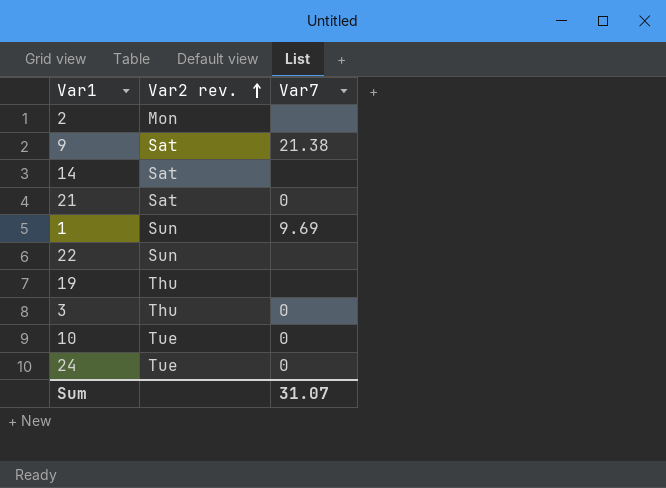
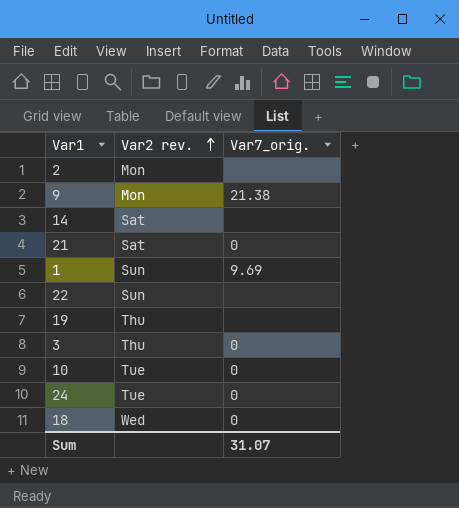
column name: Var7 -> Var7_orig.
9 | Var2 rev.: Sat -> Mon
row 18: none -> Wed | 0

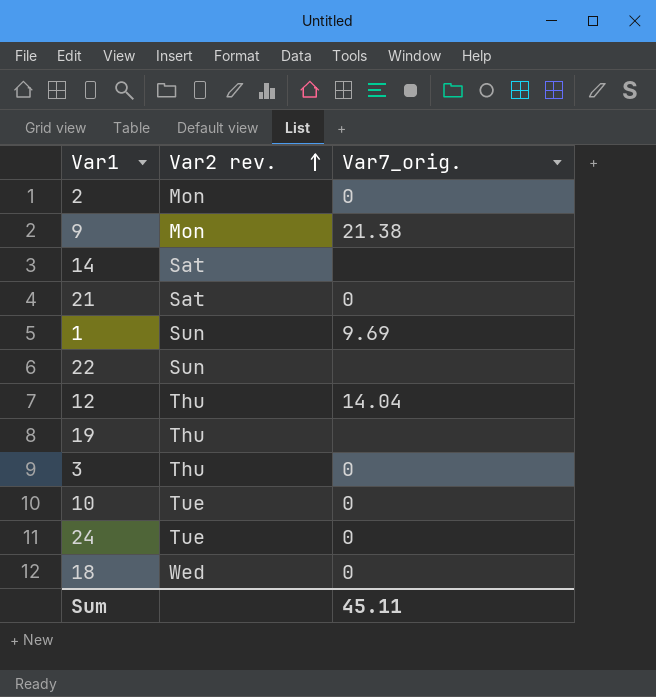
2 | Var7_orig.: none -> 0
row 12: none -> Thu | 14.04
Sum | Var7_orig.: 31.07 -> 45.11

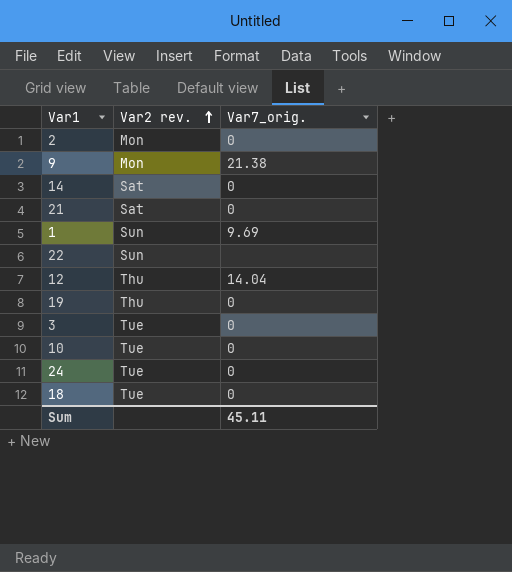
14 | Var7_orig.: none -> 0
19 | Var7_orig.: none -> 0
3 | Var2 rev.: Thu -> Tue
18 | Var2 rev.: Wed -> Tue

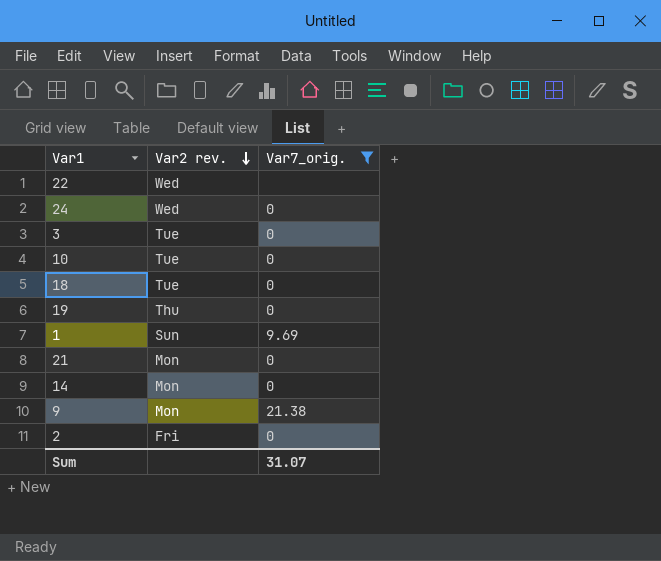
filter: none -> Var7_orig. != 14.04
row order: Var2 rev. ascending -> Var2 rev. descending
22 | Var2 rev.: Sun -> Wed
24 | Var2 rev.: Tue -> Wed
21 | Var2 rev.: Sat -> Mon
14 | Var2 rev.: Sat -> Mon
2 | Var2 rev.: Mon -> Fri
Sum | Var7_orig.: 45.11 -> 31.07

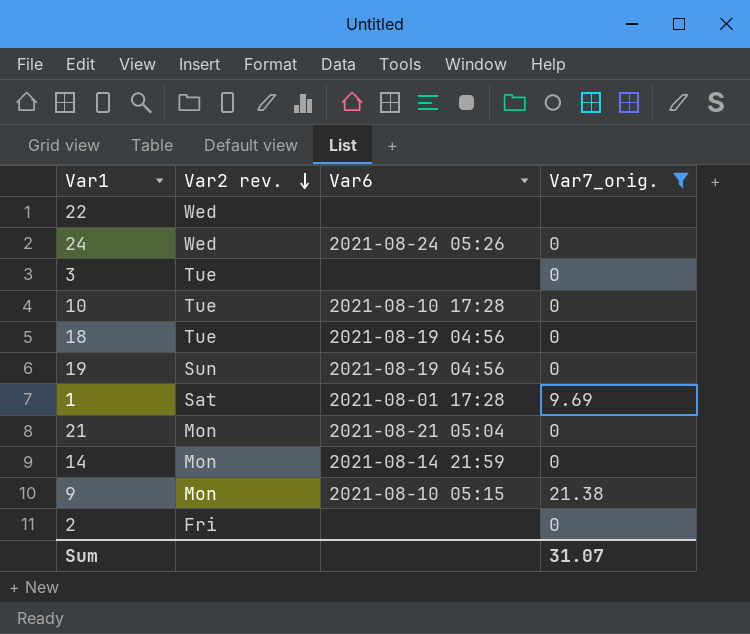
column Var6 | position: none -> 3
19 | Var2 rev.: Thu -> Sun
1 | Var2 rev.: Sun -> Sat

